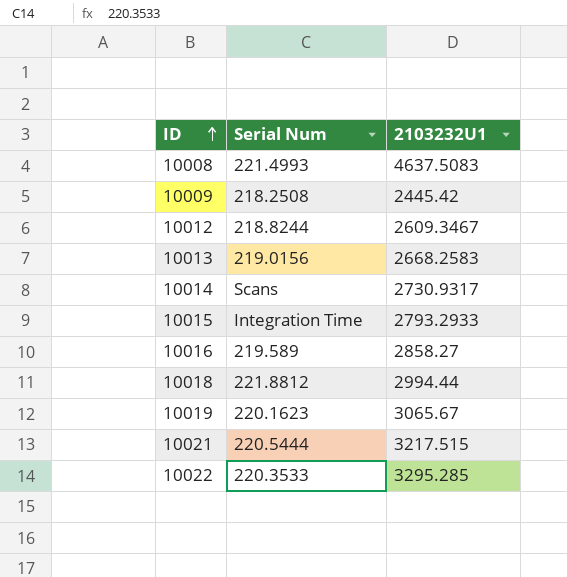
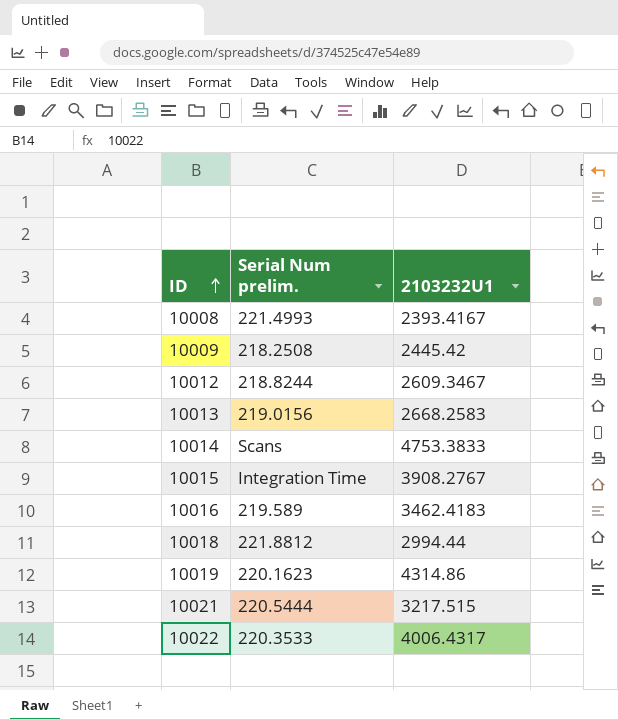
column name: Serial Num -> Serial Num prelim.
10008 | 2103232U1: 4637.5083 -> 2393.4167
10014 | 2103232U1: 2730.9317 -> 4753.3833
10015 | 2103232U1: 2793.2933 -> 3908.2767
10016 | 2103232U1: 2858.27 -> 3462.4183
10019 | 2103232U1: 3065.67 -> 4314.86
10022 | 2103232U1: 3295.285 -> 4006.4317

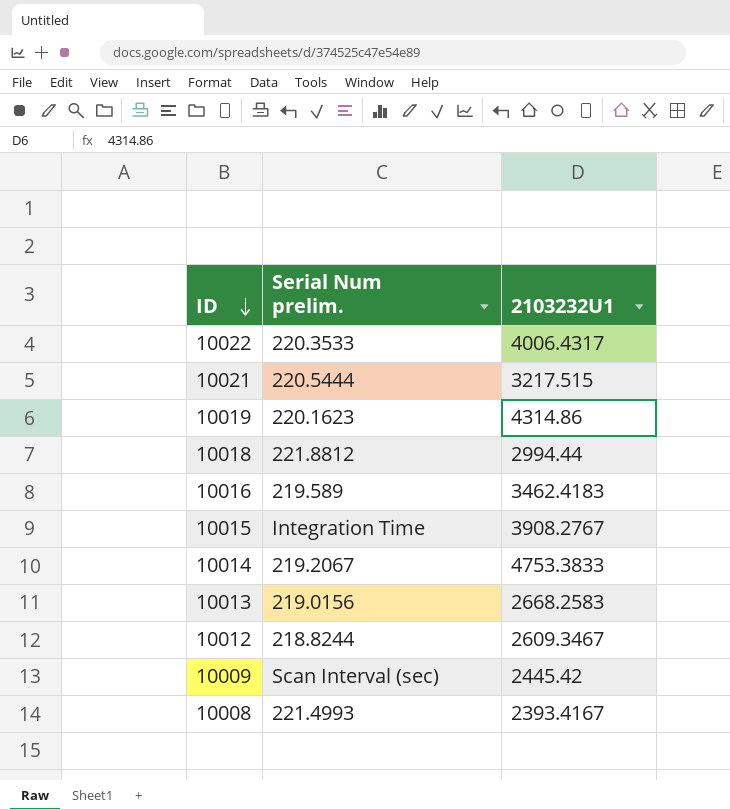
row order: ID ascending -> ID descending
10014 | Serial Num prelim.: Scans -> 219.2067
10009 | Serial Num prelim.: 218.2508 -> Scan Interval (sec)

